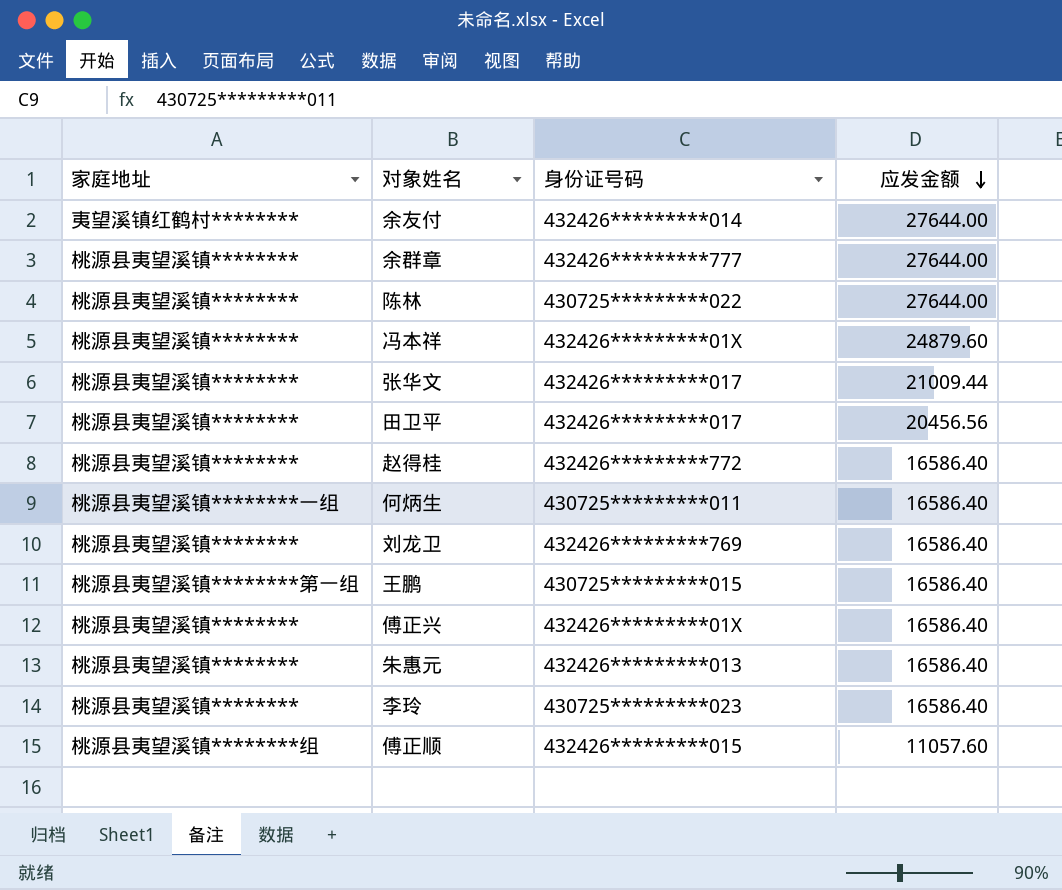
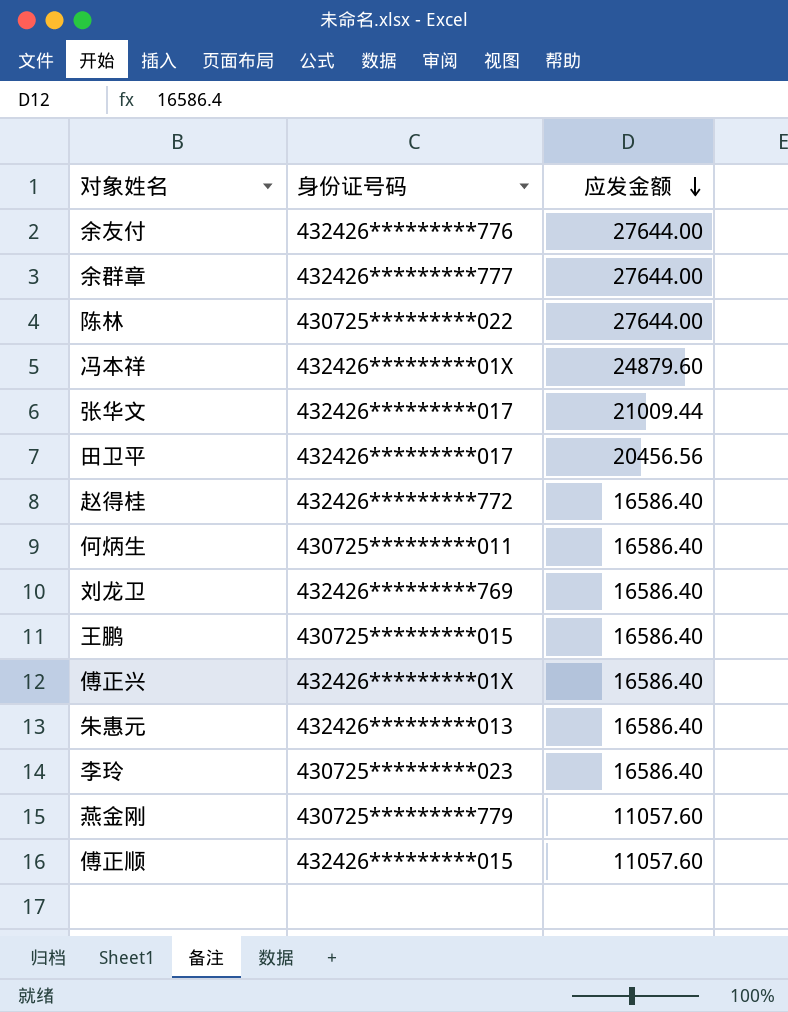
column 家庭地址 | position: 1 -> none
余友付 | 身份证号码: 432426*********014 -> 432426*********776
row 燕金刚: none -> 430725*********779 | 11057.60

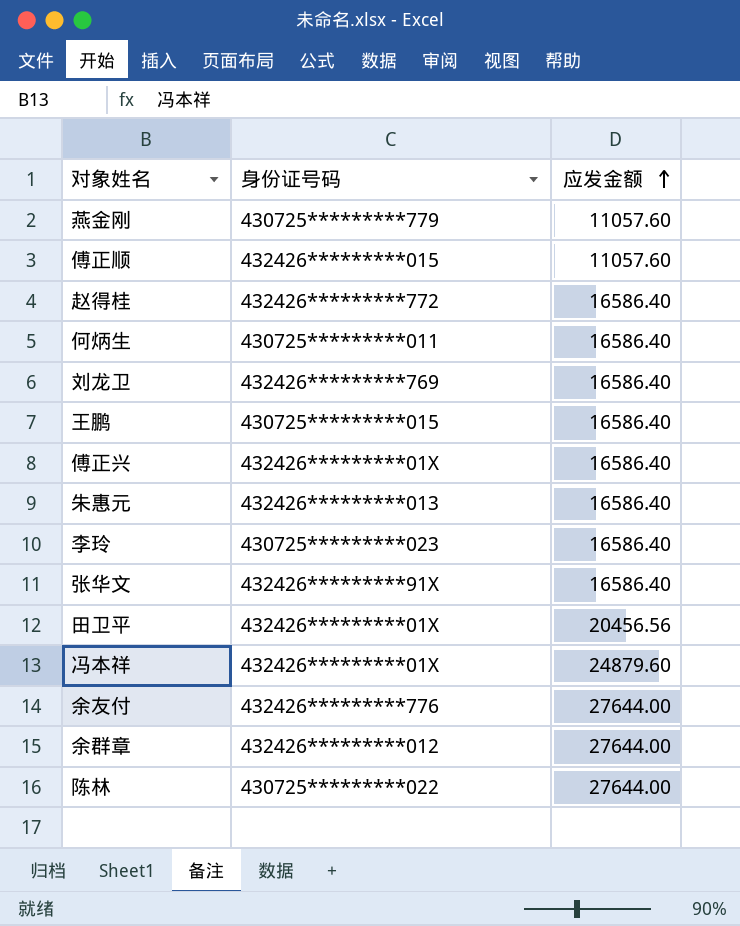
row order: 应发金额 descending -> 应发金额 ascending
张华文 | 身份证号码: 432426*********017 -> 432426*********91X
张华文 | 应发金额: 21009.44 -> 16586.40
田卫平 | 身份证号码: 432426*********017 -> 432426*********01X
余群章 | 身份证号码: 432426*********777 -> 432426*********012

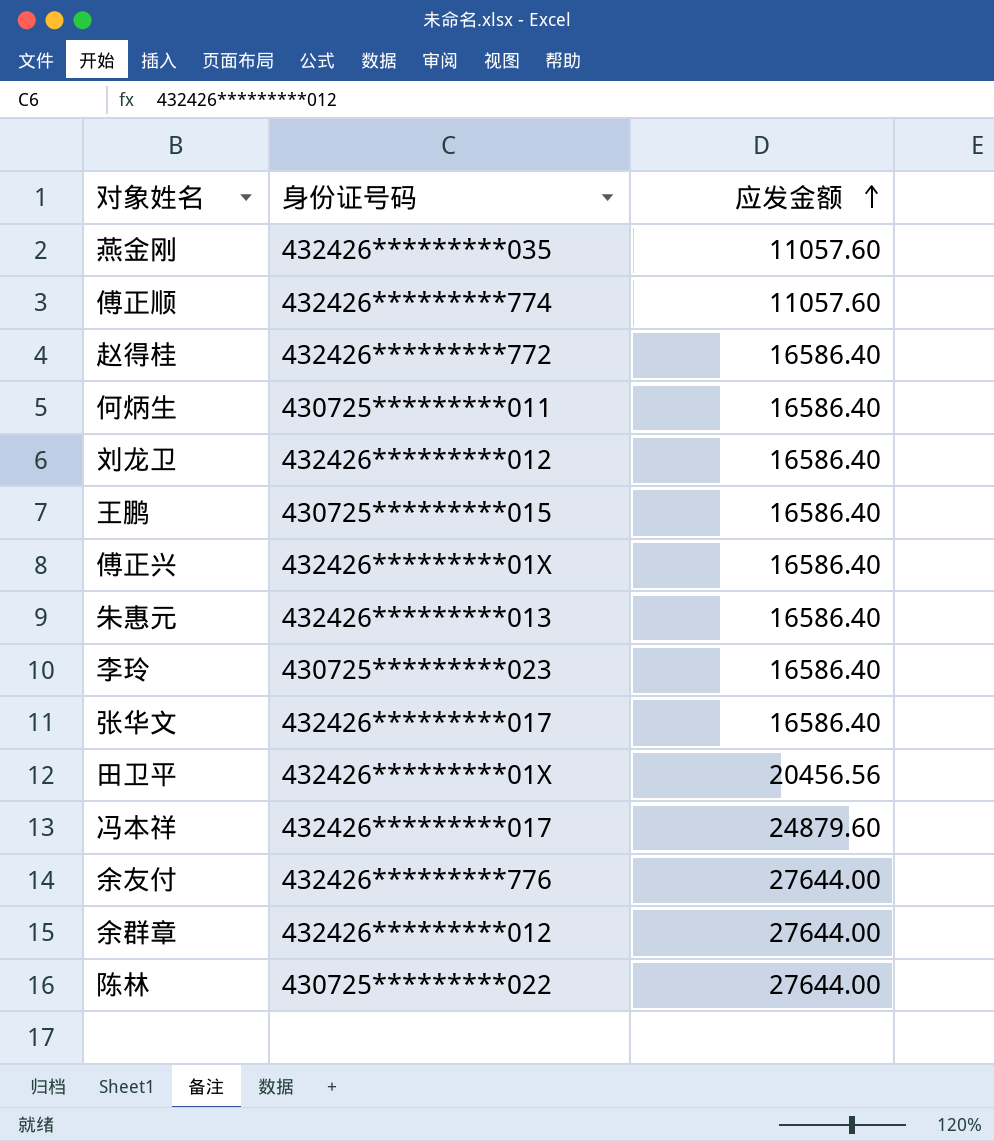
燕金刚 | 身份证号码: 430725*********779 -> 432426*********035
傅正顺 | 身份证号码: 432426*********015 -> 432426*********774
刘龙卫 | 身份证号码: 432426*********769 -> 432426*********012
张华文 | 身份证号码: 432426*********91X -> 432426*********017
冯本祥 | 身份证号码: 432426*********01X -> 432426*********017

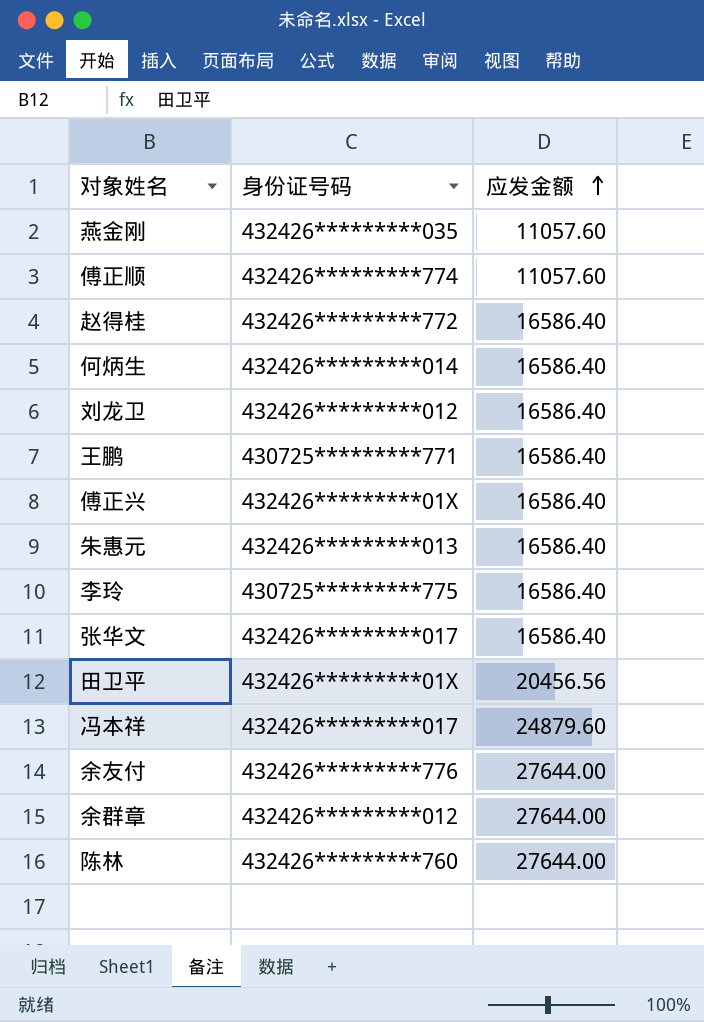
何炳生 | 身份证号码: 430725*********011 -> 432426*********014
王鹏 | 身份证号码: 430725*********015 -> 430725*********771
李玲 | 身份证号码: 430725*********023 -> 430725*********775
陈林 | 身份证号码: 430725*********022 -> 432426*********760

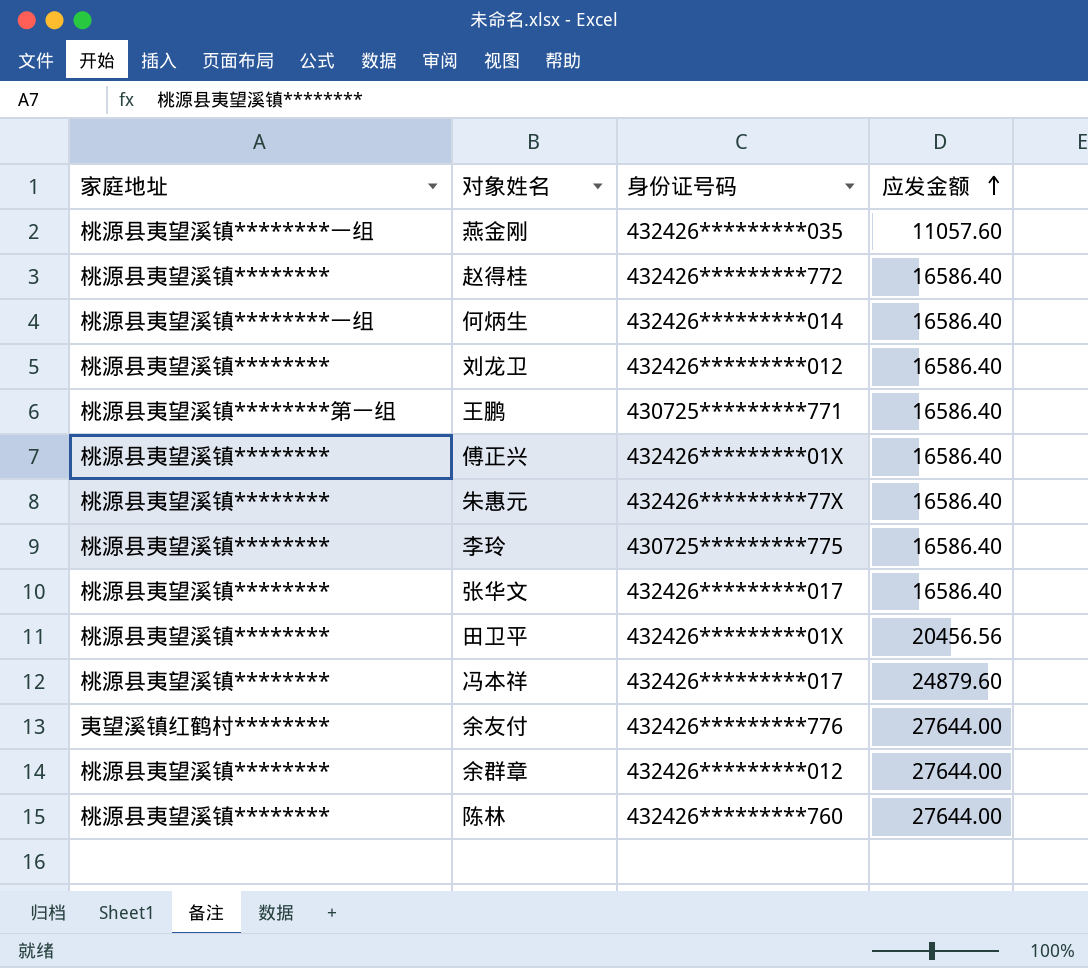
column 家庭地址 | position: none -> 1
row 傅正顺: 432426*********774 | 11057.60 -> none
朱惠元 | 身份证号码: 432426*********013 -> 432426*********77X

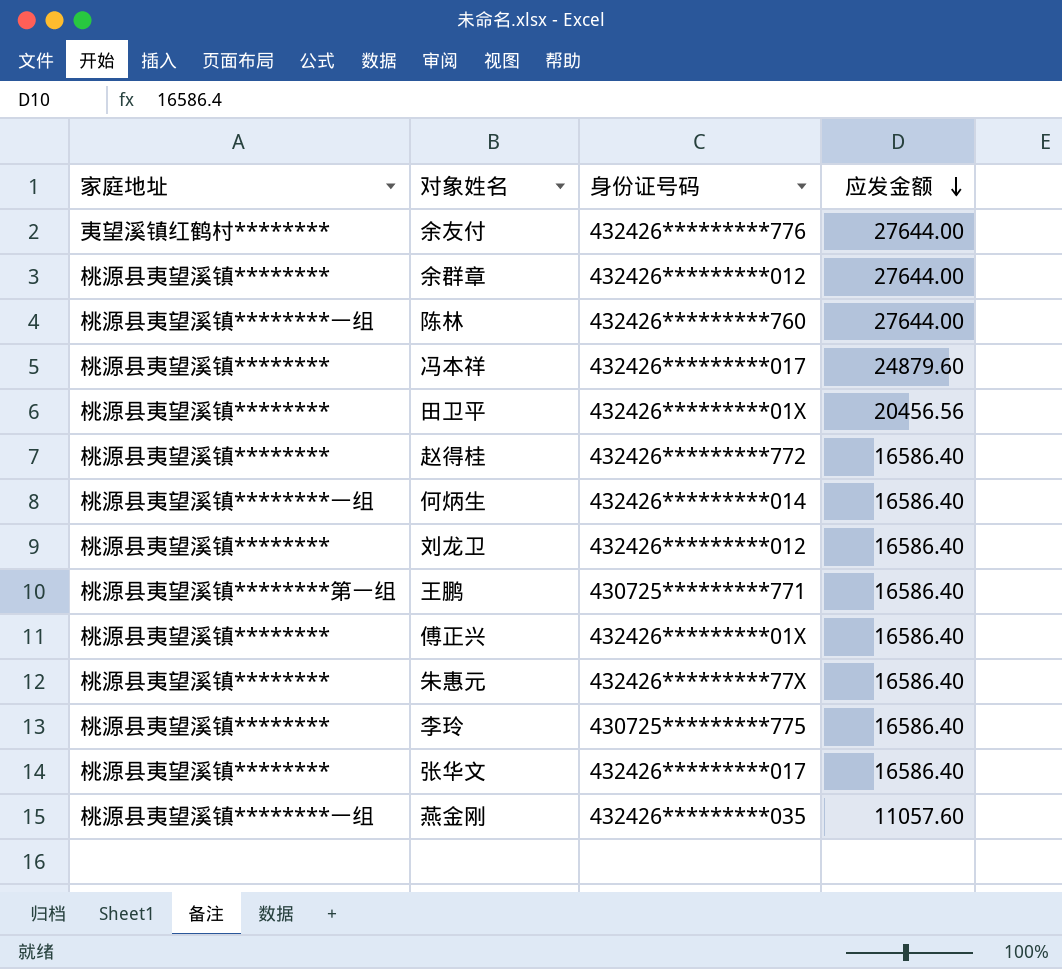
row order: 应发金额 ascending -> 应发金额 descending
陈林 | 家庭地址: 桃源县夷望溪镇******** -> 桃源县夷望溪镇********一组

